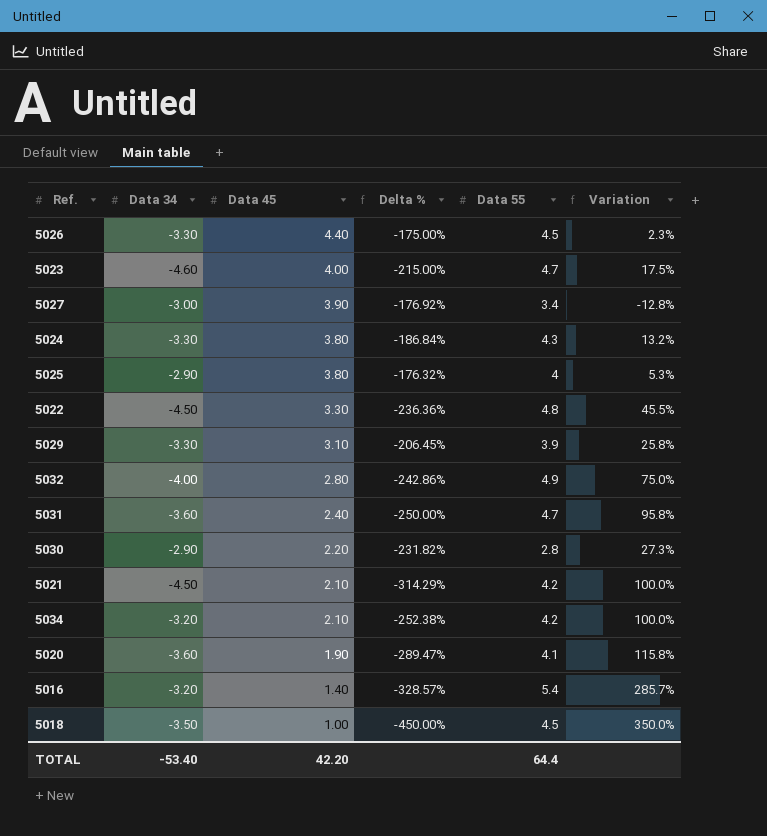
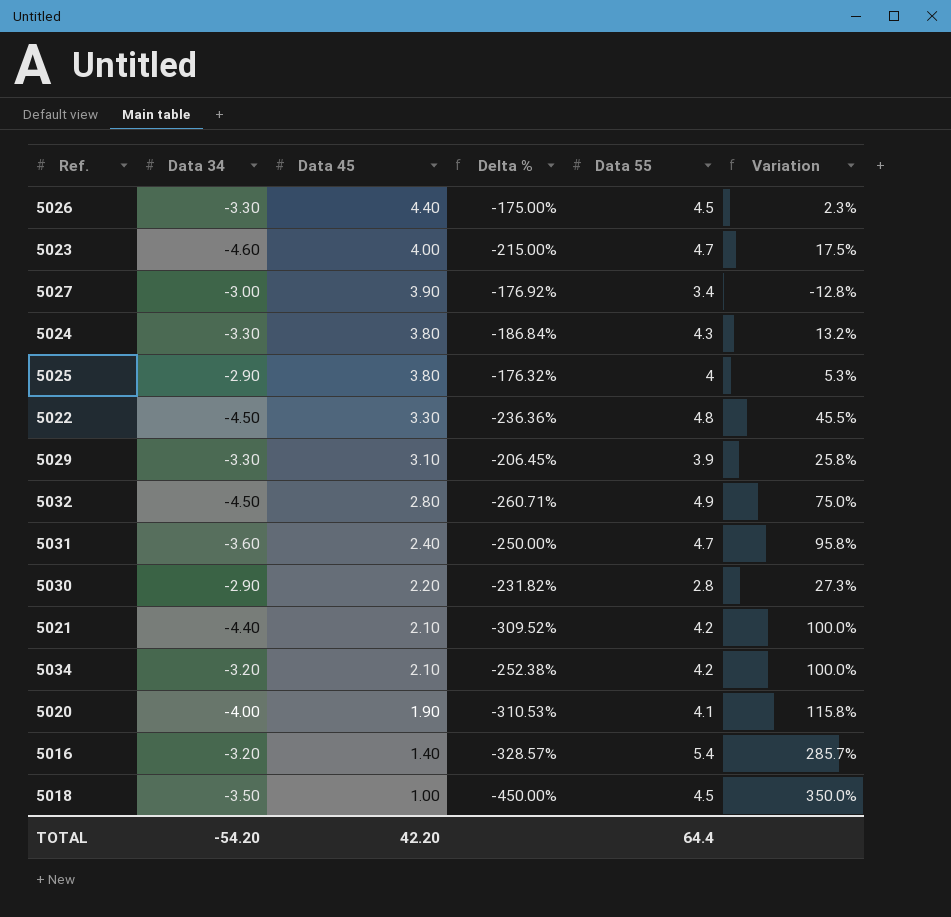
5032 | Data 34: -4.00 -> -4.50
5032 | Delta %: -242.86% -> -260.71%
5021 | Data 34: -4.50 -> -4.40
5021 | Delta %: -314.29% -> -309.52%
5020 | Data 34: -3.60 -> -4.00
5020 | Delta %: -289.47% -> -310.53%
TOTAL | Data 34: -53.40 -> -54.20

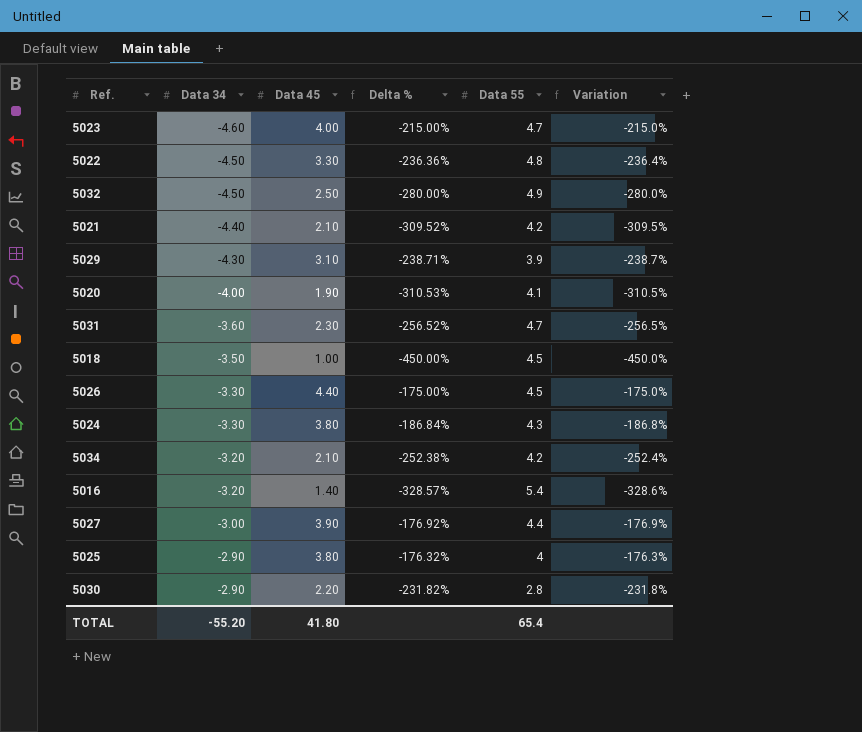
row order: Data 45 descending -> Data 34 ascending
column Variation | formula: ([Data 55] - [Data 45]) / [Data 45] -> ([Data 34] - [Data 45]) / [Data 45]
5032 | Data 45: 2.80 -> 2.50
5032 | Delta %: -260.71% -> -280.00%
5029 | Data 34: -3.30 -> -4.30
5029 | Delta %: -206.45% -> -238.71%
5031 | Data 45: 2.40 -> 2.30
5031 | Delta %: -250.00% -> -256.52%
5027 | Data 55: 3.4 -> 4.4
TOTAL | Data 34: -54.20 -> -55.20
TOTAL | Data 45: 42.20 -> 41.80
TOTAL | Data 55: 64.4 -> 65.4

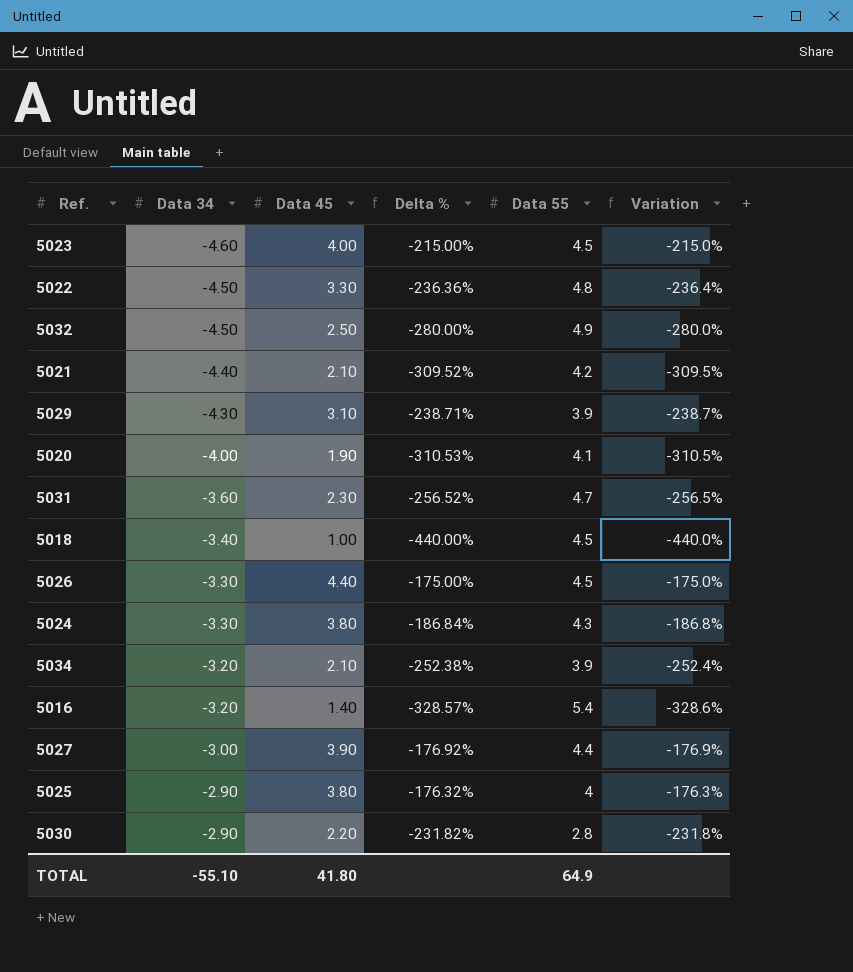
5023 | Data 55: 4.7 -> 4.5
5018 | Data 34: -3.50 -> -3.40
5018 | Delta %: -450.00% -> -440.00%
5018 | Variation: -450.0% -> -440.0%
5034 | Data 55: 4.2 -> 3.9
TOTAL | Data 34: -55.20 -> -55.10
TOTAL | Data 55: 65.4 -> 64.9

